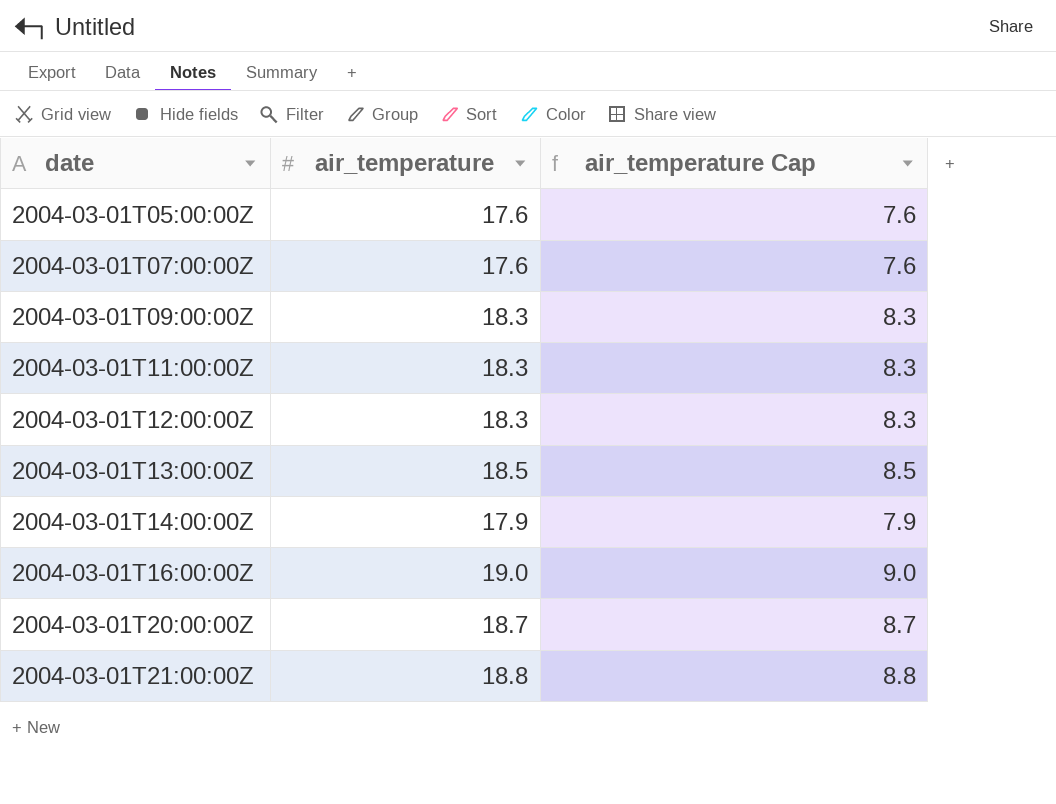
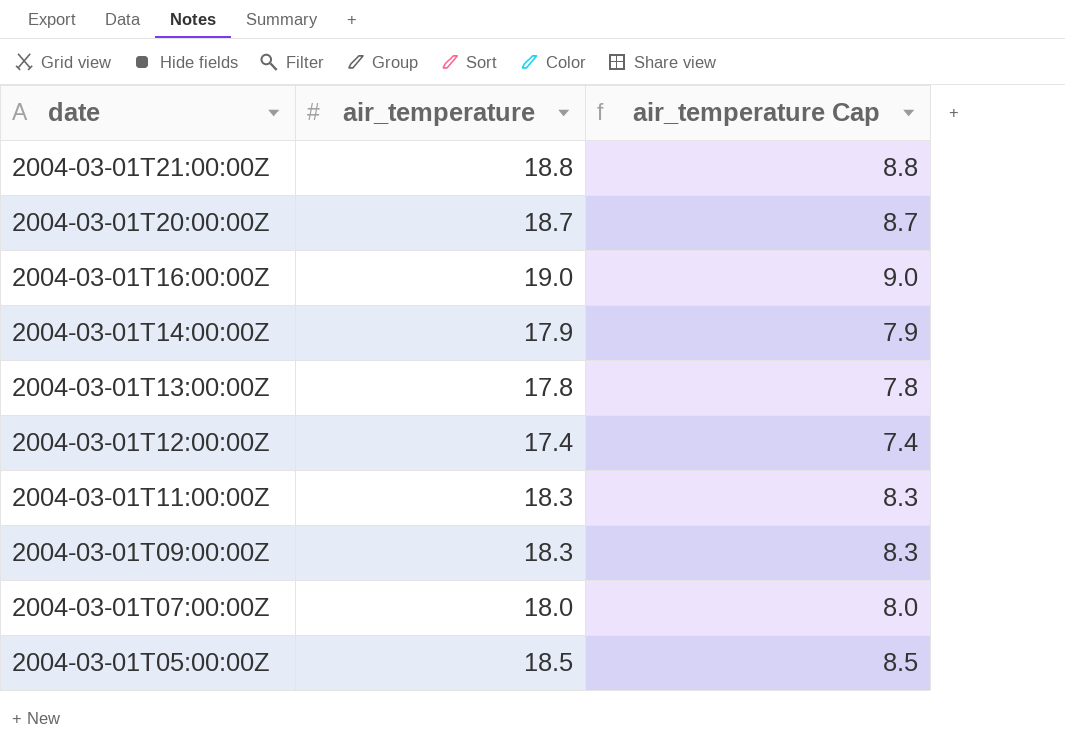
row order: date ascending -> date descending
2004-03-01T13:00:00Z | air_temperature: 18.5 -> 17.8
2004-03-01T13:00:00Z | air_temperature Cap: 8.5 -> 7.8
2004-03-01T12:00:00Z | air_temperature: 18.3 -> 17.4
2004-03-01T12:00:00Z | air_temperature Cap: 8.3 -> 7.4
2004-03-01T07:00:00Z | air_temperature: 17.6 -> 18.0
2004-03-01T07:00:00Z | air_temperature Cap: 7.6 -> 8.0
2004-03-01T05:00:00Z | air_temperature: 17.6 -> 18.5
2004-03-01T05:00:00Z | air_temperature Cap: 7.6 -> 8.5

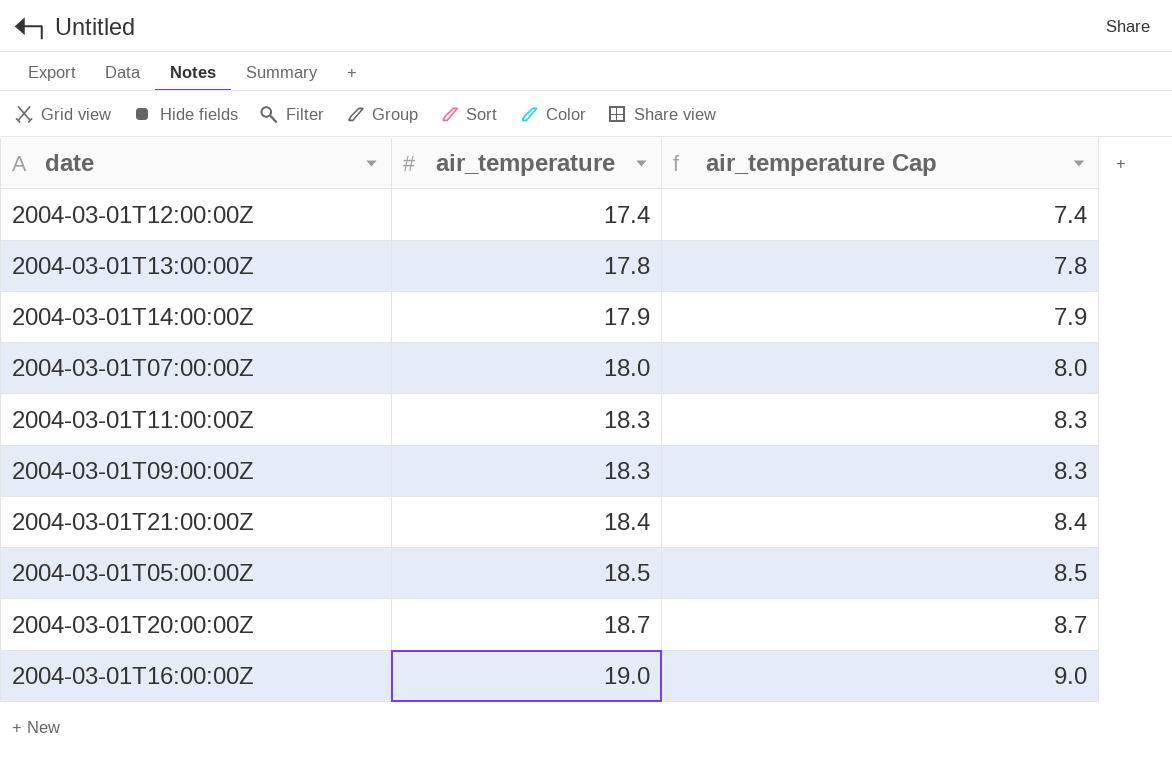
row order: date descending -> air_temperature ascending
2004-03-01T21:00:00Z | air_temperature: 18.8 -> 18.4
2004-03-01T21:00:00Z | air_temperature Cap: 8.8 -> 8.4

